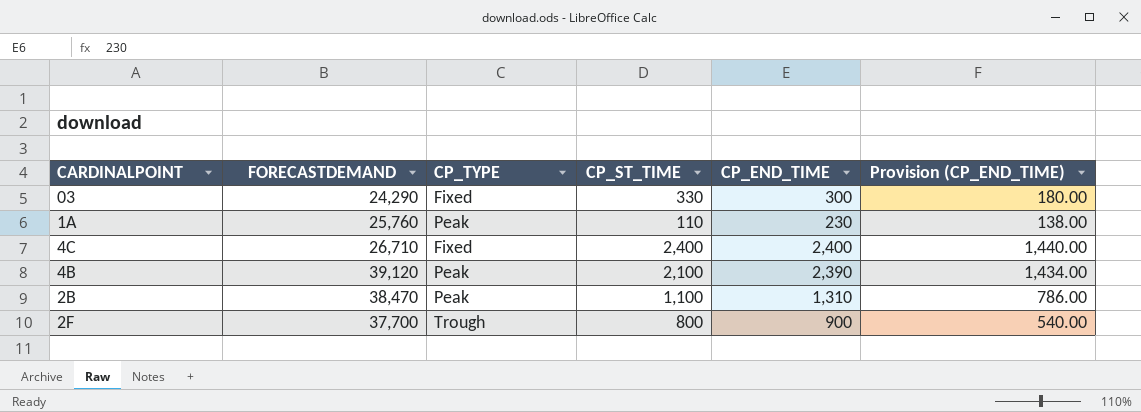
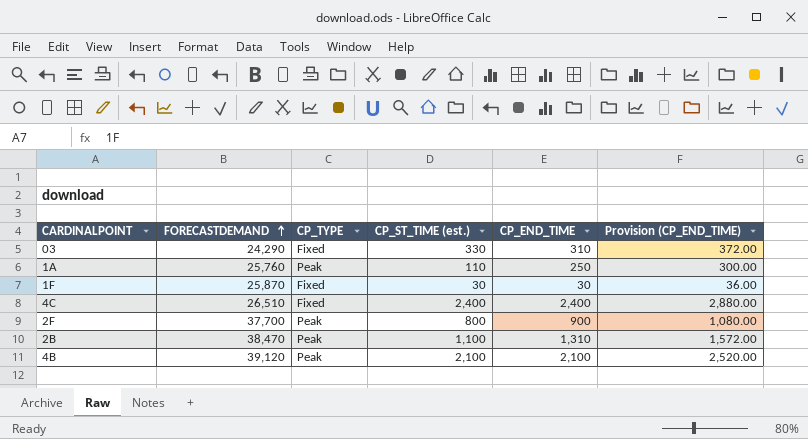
row order: none -> FORECASTDEMAND ascending
column name: CP_ST_TIME -> CP_ST_TIME (est.)
column Provision (CP_END_TIME) | formula: [CP_END_TIME] * 0.6 -> [CP_END_TIME] * 1.2
03 | CP_END_TIME: 300 -> 310
1A | CP_END_TIME: 230 -> 250
row 1F: none -> 25,870 | Fixed | 30 | 30 | 36.00
4C | FORECASTDEMAND: 26,710 -> 26,510
2F | CP_TYPE: Trough -> Peak
4B | CP_END_TIME: 2,390 -> 2,100

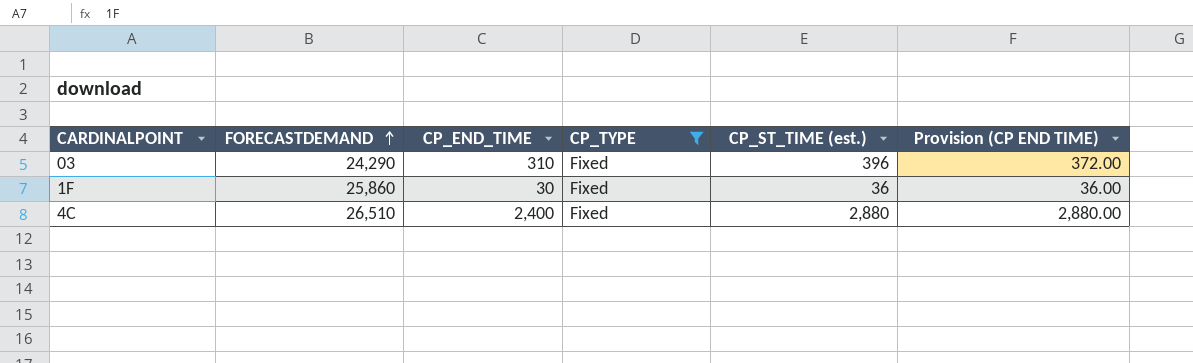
filter: none -> CP_TYPE = Fixed
column CP_END_TIME | position: 5 -> 3
column name: Provision (CP_END_TIME) -> Provision (CP END TIME)
03 | CP_ST_TIME (est.): 330 -> 396
1F | FORECASTDEMAND: 25,870 -> 25,860
1F | CP_ST_TIME (est.): 30 -> 36
4C | CP_ST_TIME (est.): 2,400 -> 2,880

